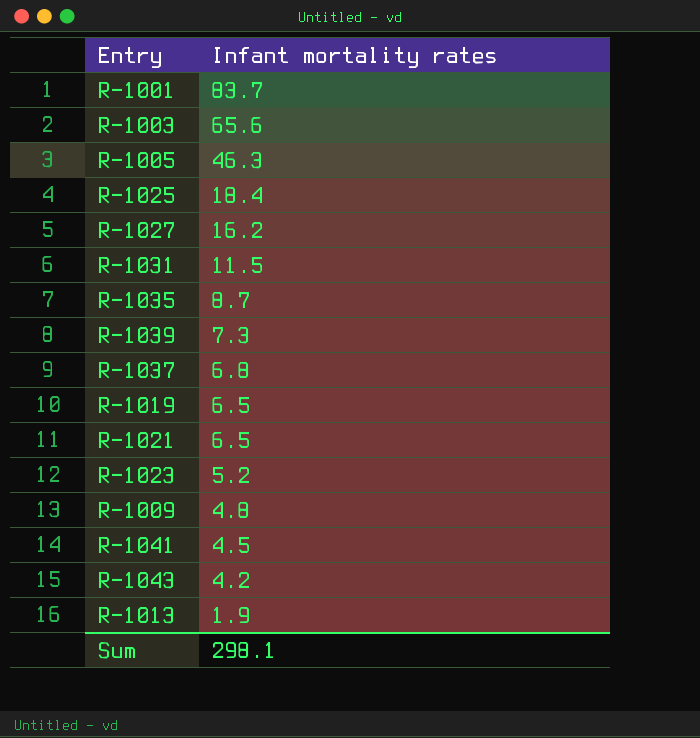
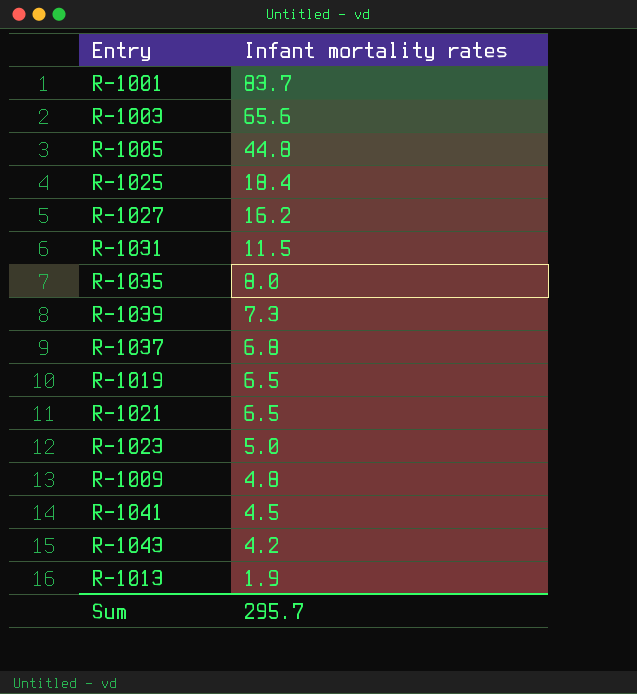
R-1005 | Infant mortality rates: 46.3 -> 44.8
R-1035 | Infant mortality rates: 8.7 -> 8.0
R-1023 | Infant mortality rates: 5.2 -> 5.0
Sum | Infant mortality rates: 298.1 -> 295.7

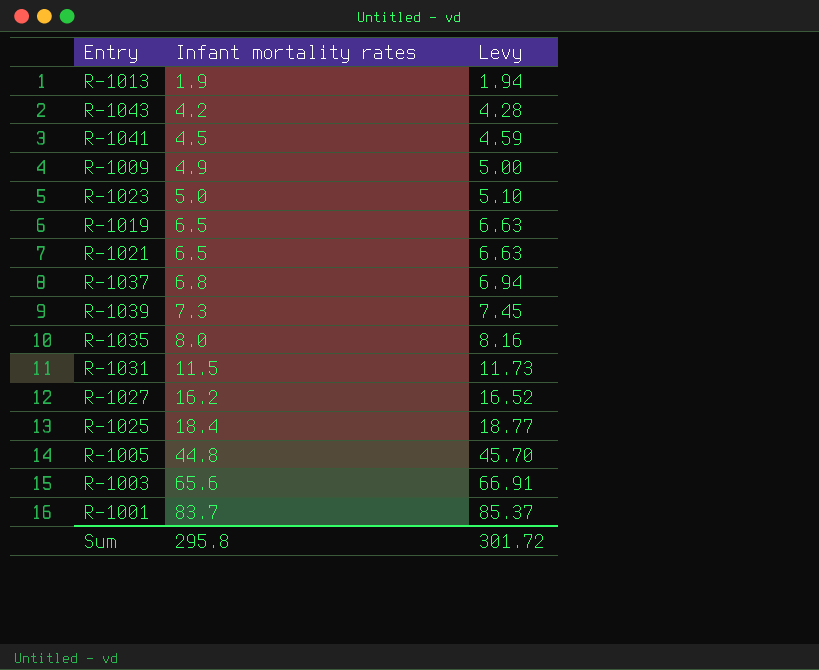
row order: Infant mortality rates descending -> Infant mortality rates ascending
column Levy | formula: none -> [Infant mortality rates] * 1.02
R-1009 | Infant mortality rates: 4.8 -> 4.9
Sum | Infant mortality rates: 295.7 -> 295.8

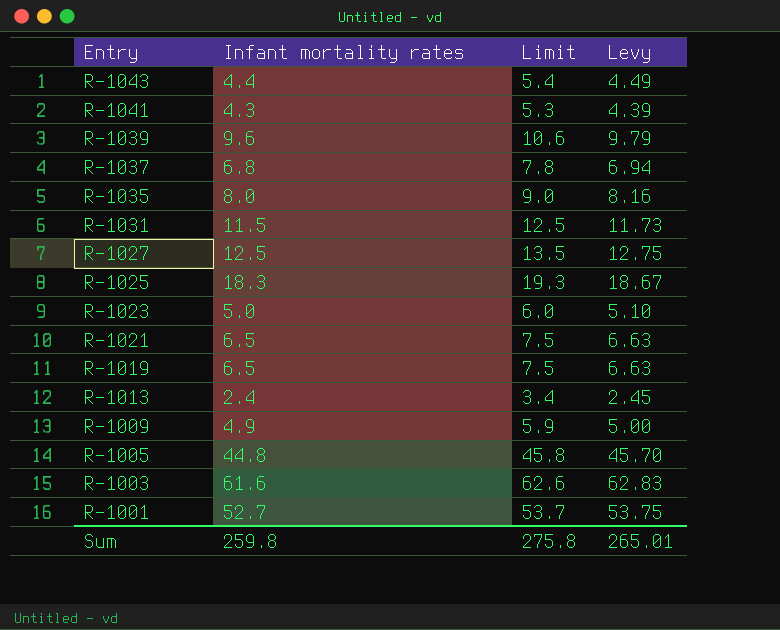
row order: Infant mortality rates ascending -> Entry descending
column Limit | formula: none -> [Infant mortality rates] + 1
R-1043 | Infant mortality rates: 4.2 -> 4.4
R-1043 | Levy: 4.28 -> 4.49
R-1041 | Infant mortality rates: 4.5 -> 4.3
R-1041 | Levy: 4.59 -> 4.39
R-1039 | Infant mortality rates: 7.3 -> 9.6
R-1039 | Levy: 7.45 -> 9.79
R-1027 | Infant mortality rates: 16.2 -> 12.5
R-1027 | Levy: 16.52 -> 12.75
R-1025 | Infant mortality rates: 18.4 -> 18.3
R-1025 | Levy: 18.77 -> 18.67
R-1013 | Infant mortality rates: 1.9 -> 2.4
R-1013 | Levy: 1.94 -> 2.45
R-1003 | Infant mortality rates: 65.6 -> 61.6
R-1003 | Levy: 66.91 -> 62.83
R-1001 | Infant mortality rates: 83.7 -> 52.7
R-1001 | Levy: 85.37 -> 53.75
Sum | Infant mortality rates: 295.8 -> 259.8
Sum | Levy: 301.72 -> 265.01

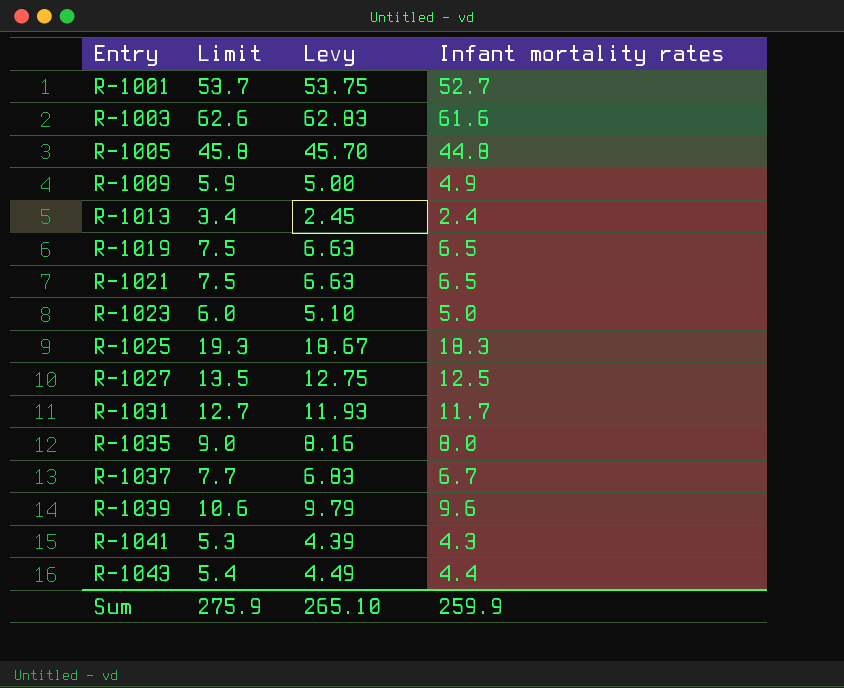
row order: Entry descending -> Entry ascending
column Infant mortality rates | position: 2 -> 4
R-1031 | Limit: 12.5 -> 12.7
R-1031 | Levy: 11.73 -> 11.93
R-1031 | Infant mortality rates: 11.5 -> 11.7
R-1037 | Limit: 7.8 -> 7.7
R-1037 | Levy: 6.94 -> 6.83
R-1037 | Infant mortality rates: 6.8 -> 6.7
Sum | Limit: 275.8 -> 275.9
Sum | Levy: 265.01 -> 265.10
Sum | Infant mortality rates: 259.8 -> 259.9

